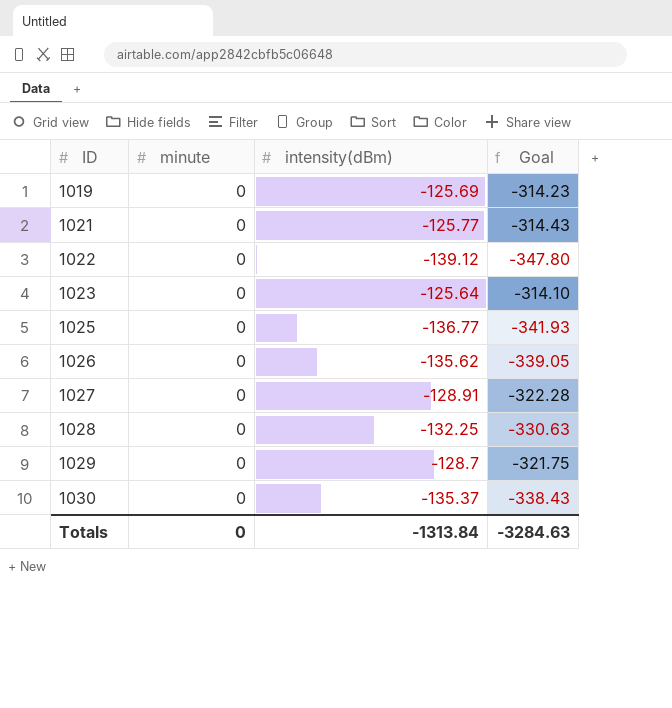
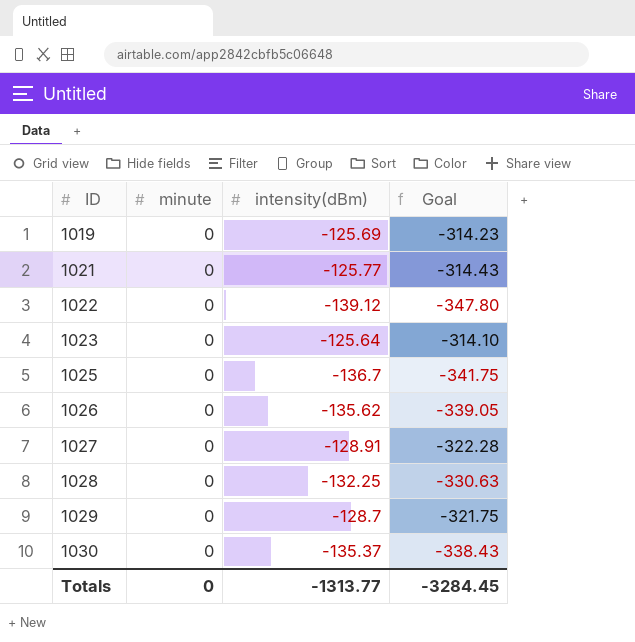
1025 | intensity(dBm): -136.77 -> -136.7
1025 | Goal: -341.93 -> -341.75
Totals | intensity(dBm): -1313.84 -> -1313.77
Totals | Goal: -3284.63 -> -3284.45

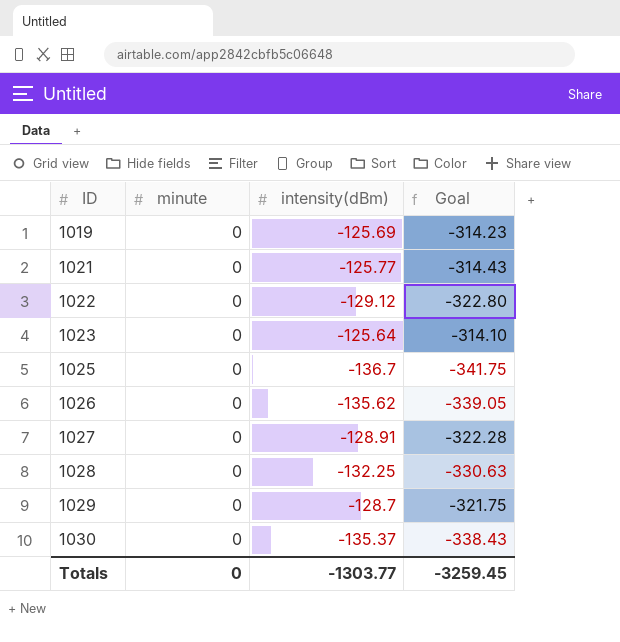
1022 | intensity(dBm): -139.12 -> -129.12
1022 | Goal: -347.80 -> -322.80
Totals | intensity(dBm): -1313.77 -> -1303.77
Totals | Goal: -3284.45 -> -3259.45

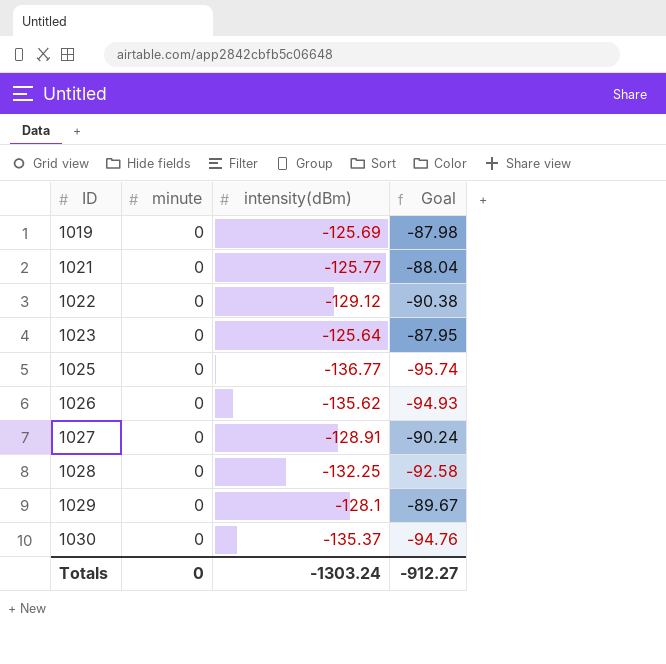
column Goal | formula: [intensity(dBm)] * 2.5 -> [intensity(dBm)] * 0.7
1025 | intensity(dBm): -136.7 -> -136.77
1029 | intensity(dBm): -128.7 -> -128.1
Totals | intensity(dBm): -1303.77 -> -1303.24
Totals | Goal: -3259.45 -> -912.27

